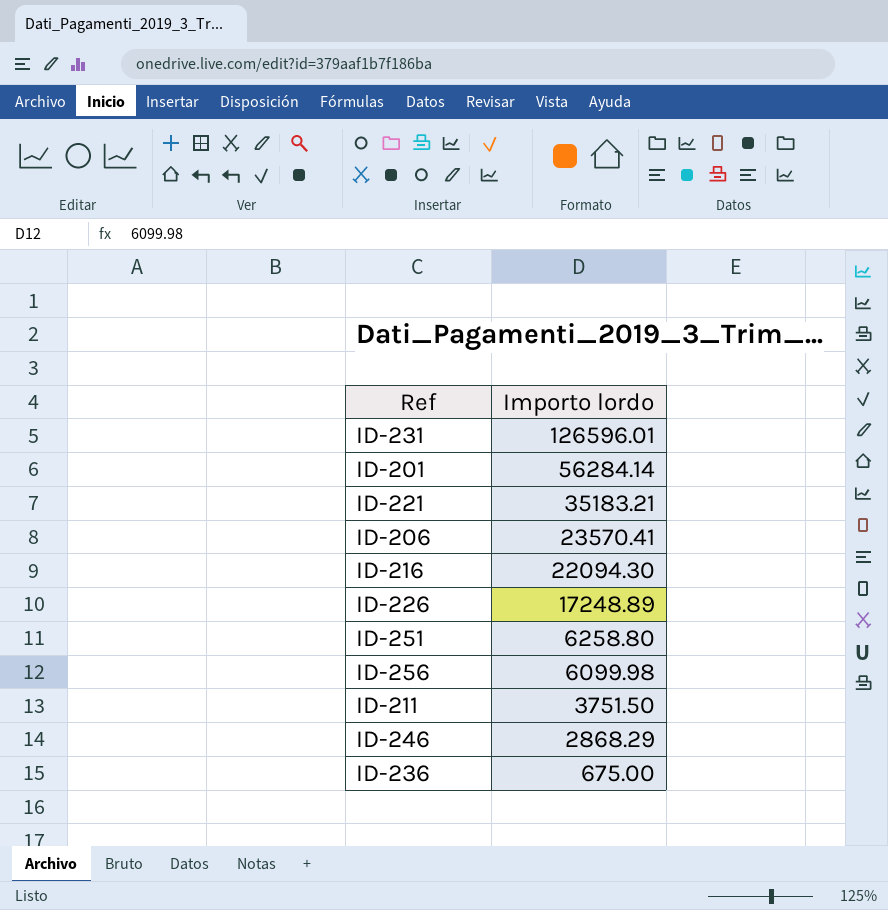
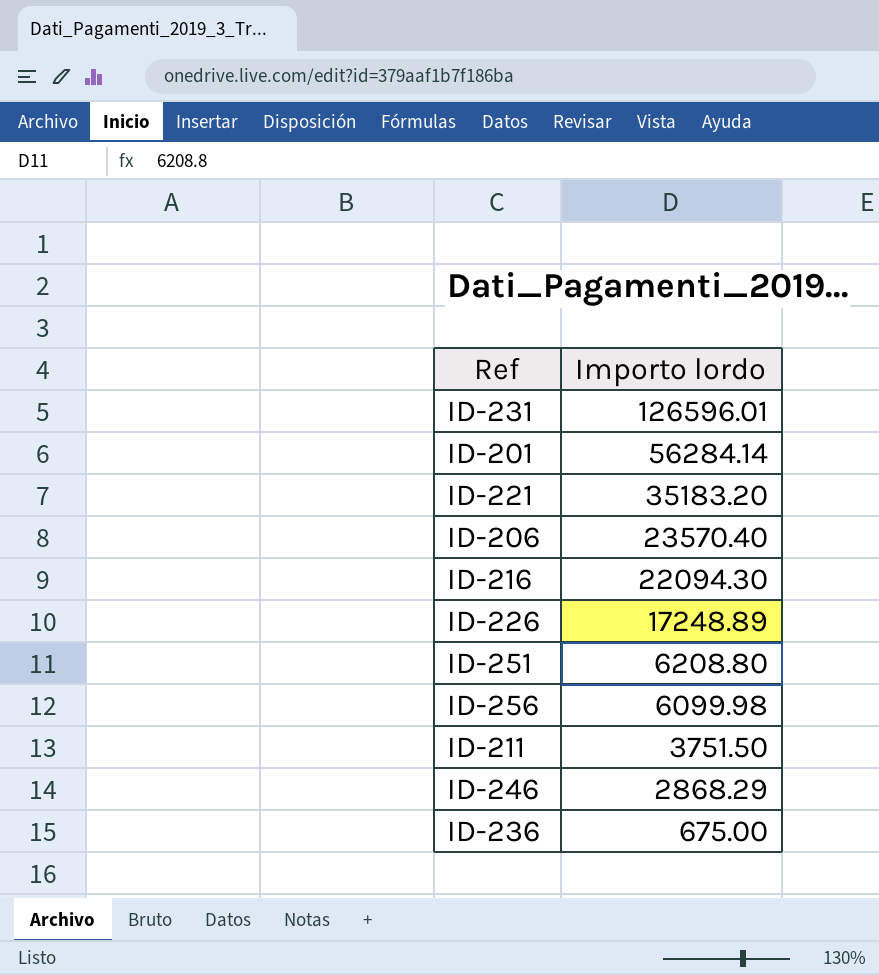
ID-221 | Importo lordo: 35183.21 -> 35183.20
ID-206 | Importo lordo: 23570.41 -> 23570.40
ID-251 | Importo lordo: 6258.80 -> 6208.80

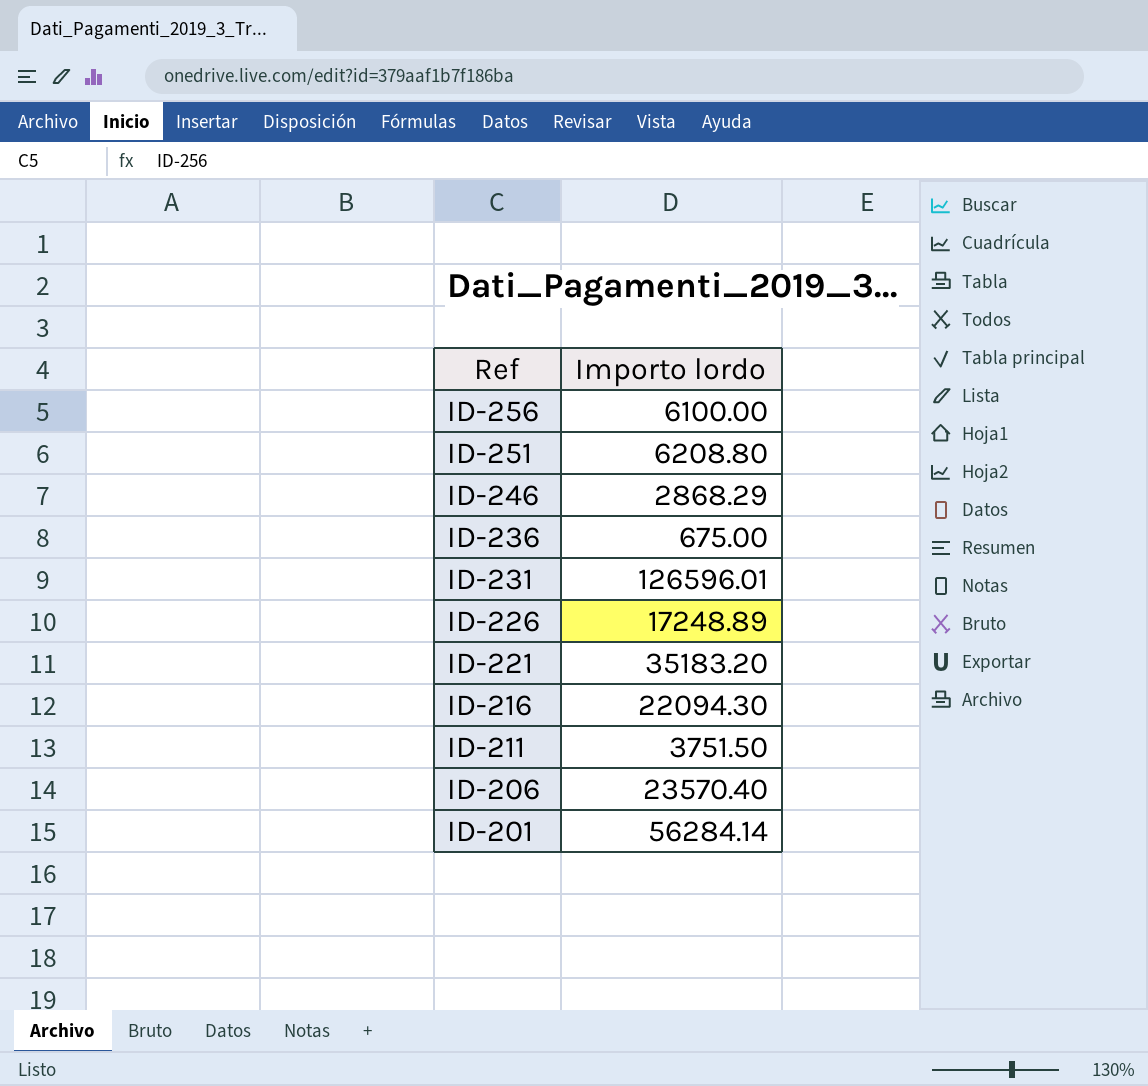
row order: Importo lordo descending -> Ref descending
ID-256 | Importo lordo: 6099.98 -> 6100.00

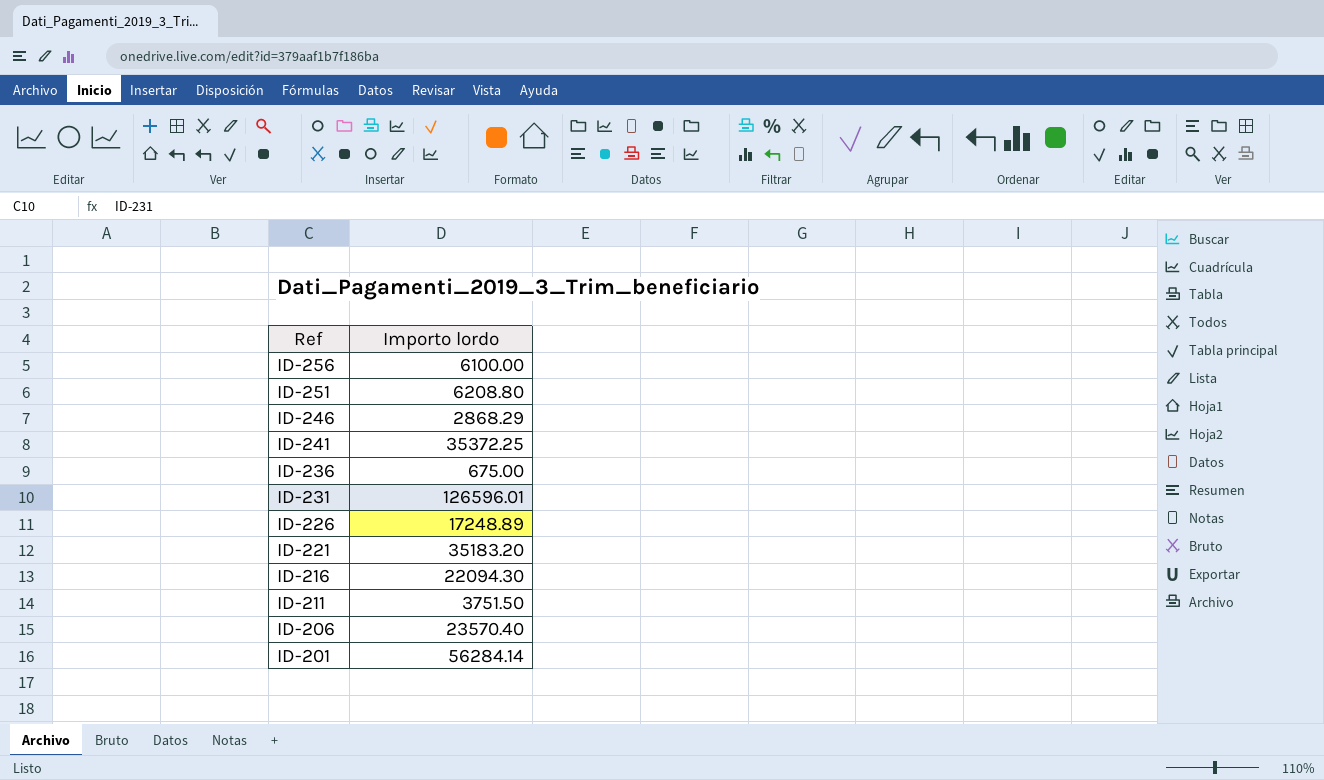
row ID-241: none -> 35372.25

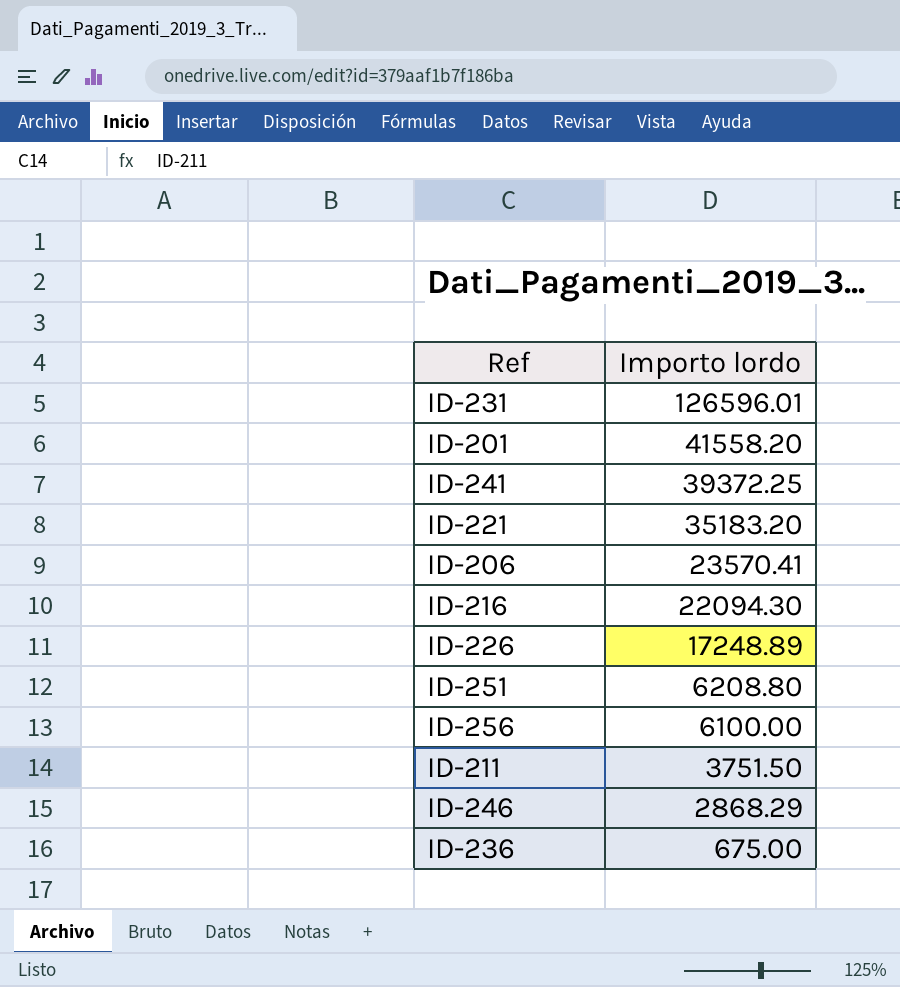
row order: Ref descending -> Importo lordo descending
ID-201 | Importo lordo: 56284.14 -> 41558.20
ID-241 | Importo lordo: 35372.25 -> 39372.25
ID-206 | Importo lordo: 23570.40 -> 23570.41

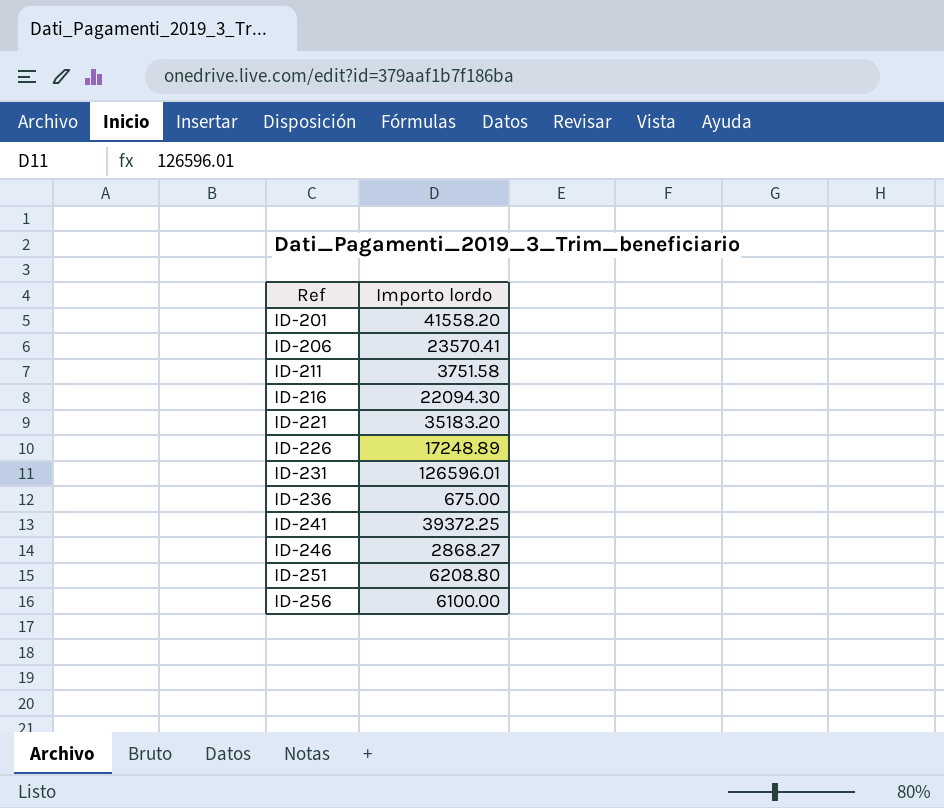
row order: Importo lordo descending -> Ref ascending
ID-211 | Importo lordo: 3751.50 -> 3751.58
ID-246 | Importo lordo: 2868.29 -> 2868.27

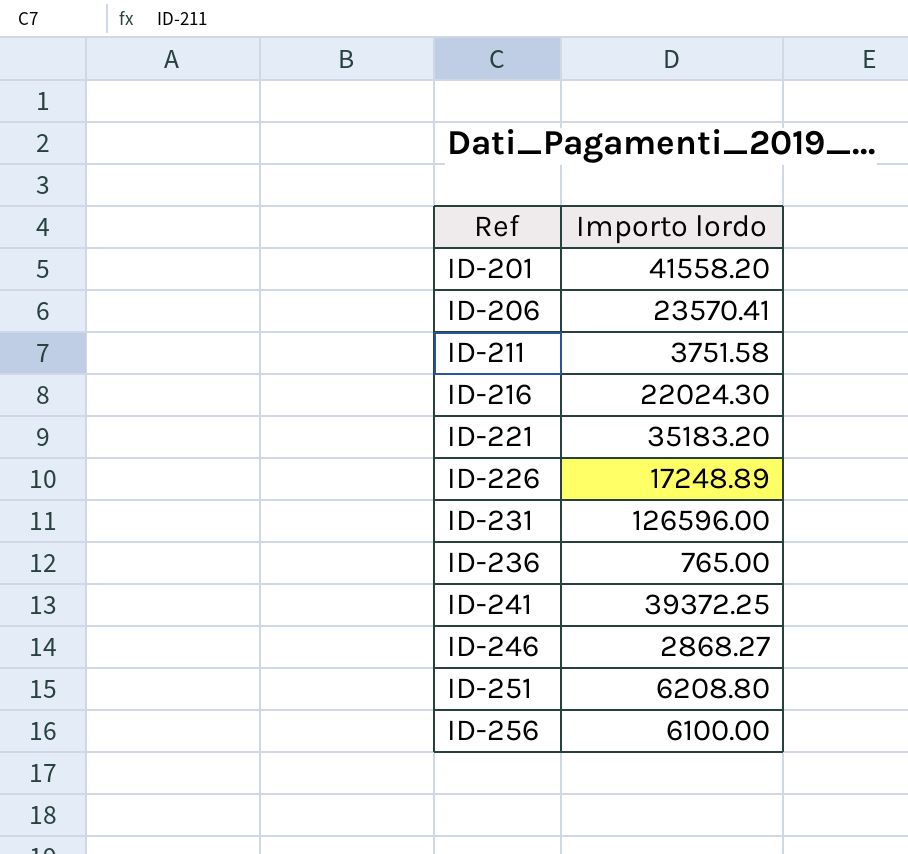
ID-216 | Importo lordo: 22094.30 -> 22024.30
ID-231 | Importo lordo: 126596.01 -> 126596.00
ID-236 | Importo lordo: 675.00 -> 765.00

